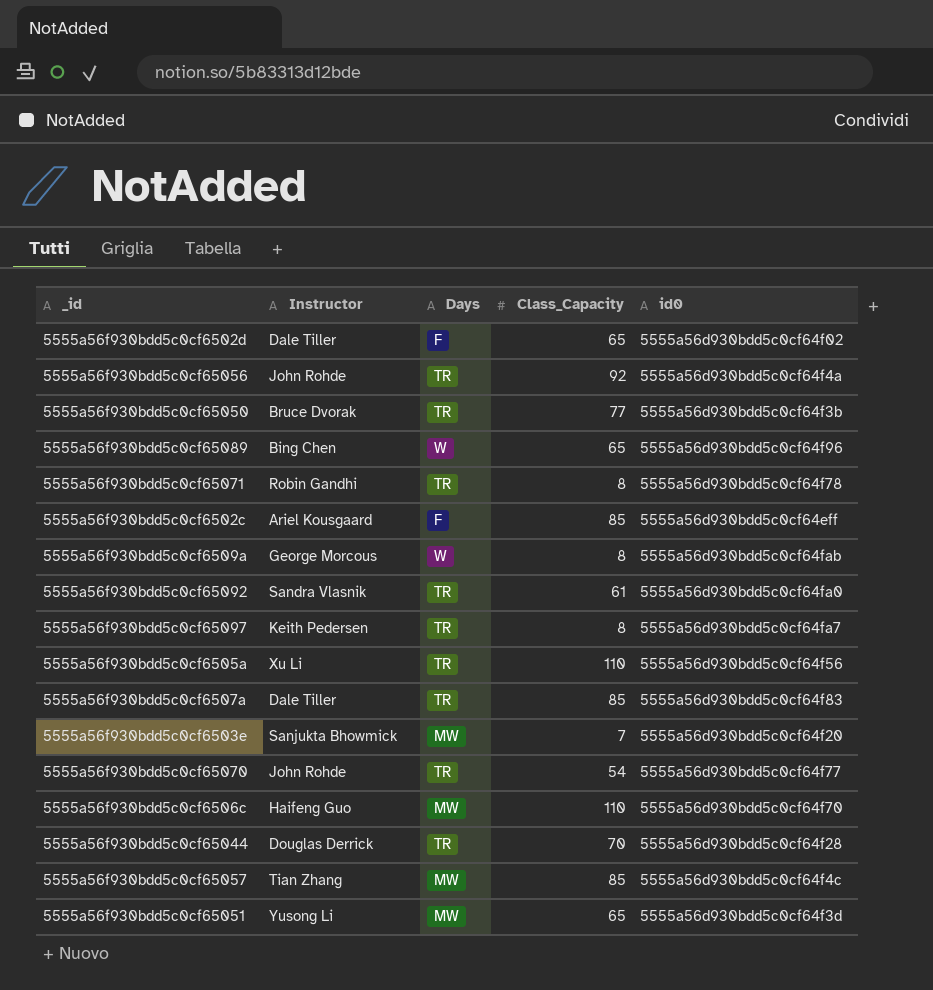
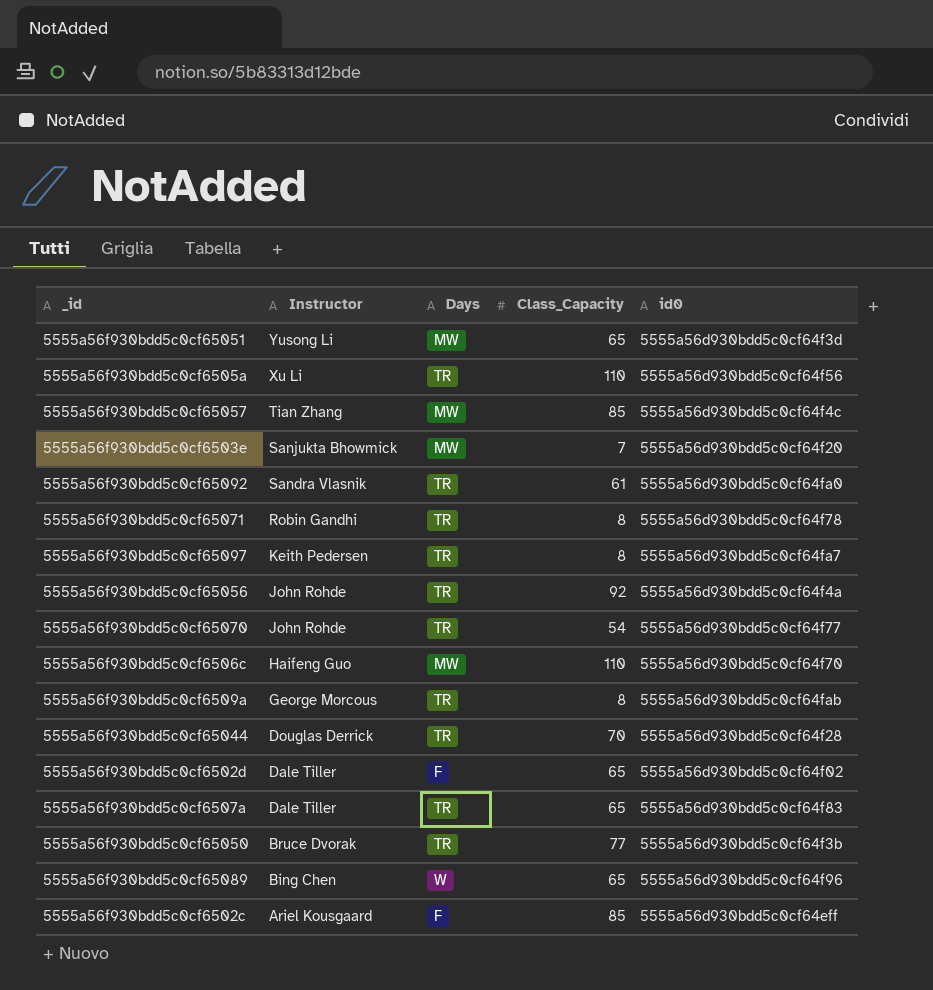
row order: none -> Instructor descending
5555a56f930bdd5c0cf6509a | Days: W -> TR
5555a56f930bdd5c0cf6507a | Class_Capacity: 85 -> 65

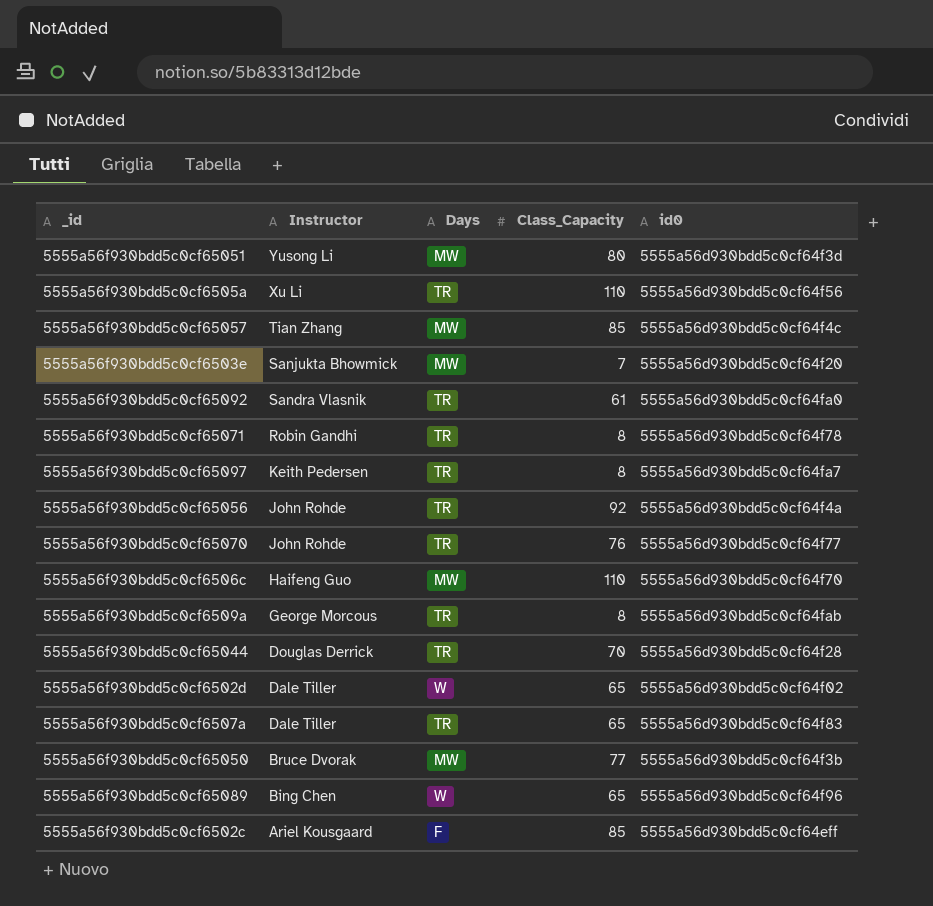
5555a56f930bdd5c0cf65051 | Class_Capacity: 65 -> 80
5555a56f930bdd5c0cf65070 | Class_Capacity: 54 -> 76
5555a56f930bdd5c0cf6502d | Days: F -> W
5555a56f930bdd5c0cf65050 | Days: TR -> MW

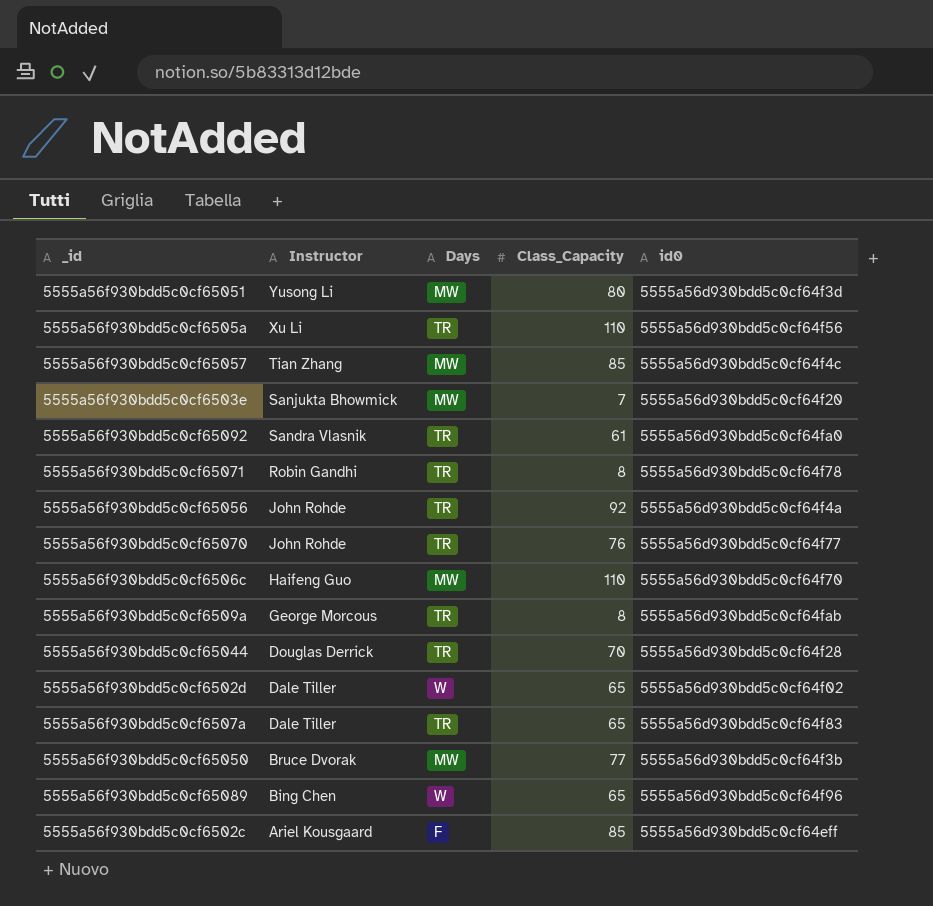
row 5555a56f930bdd5c0cf65097: Keith Pedersen | TR | 8 | 5555a56d930bdd5c0cf64fa7 -> none

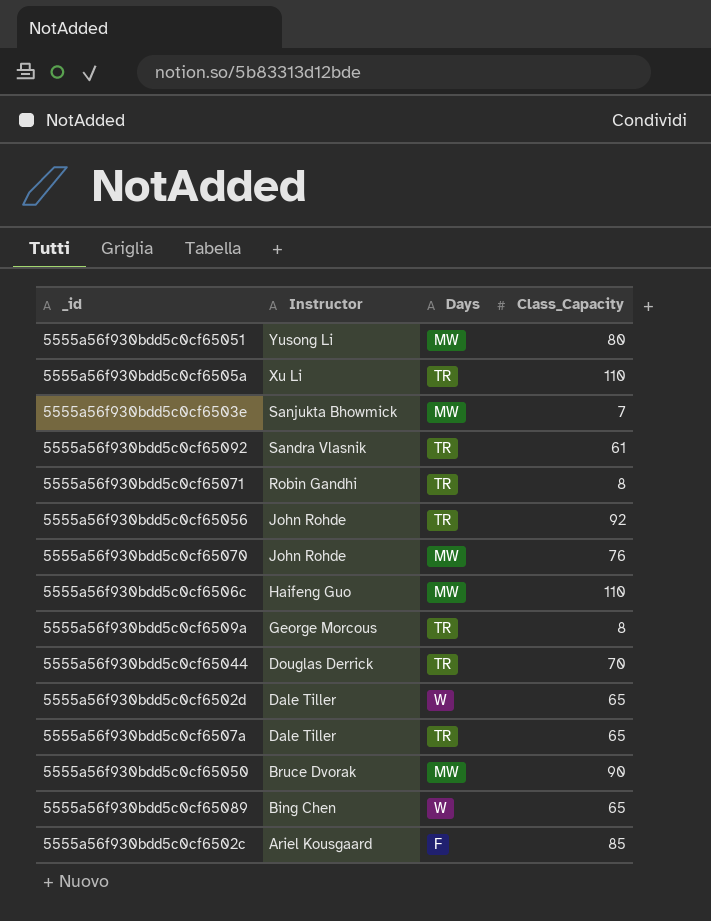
column id0 | position: 5 -> none
row 5555a56f930bdd5c0cf65057: Tian Zhang | MW | 85 | 5555a56d930bdd5c0cf64f4c -> none
5555a56f930bdd5c0cf65070 | Days: TR -> MW
5555a56f930bdd5c0cf65050 | Class_Capacity: 77 -> 90

